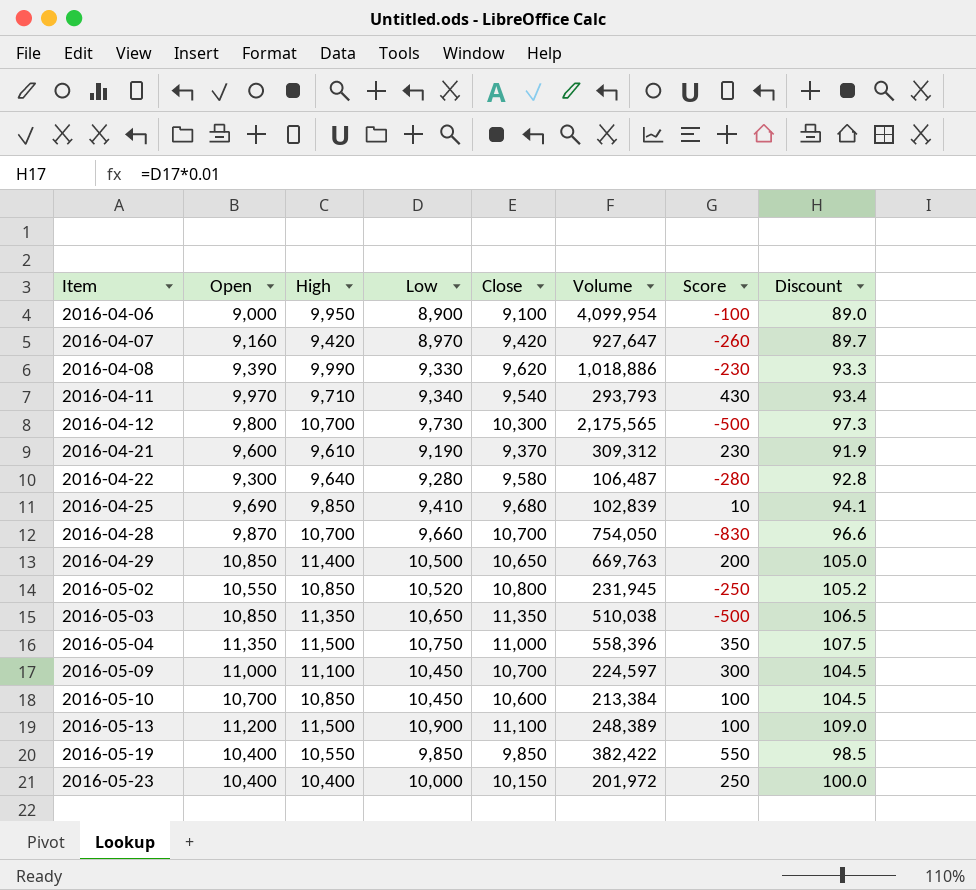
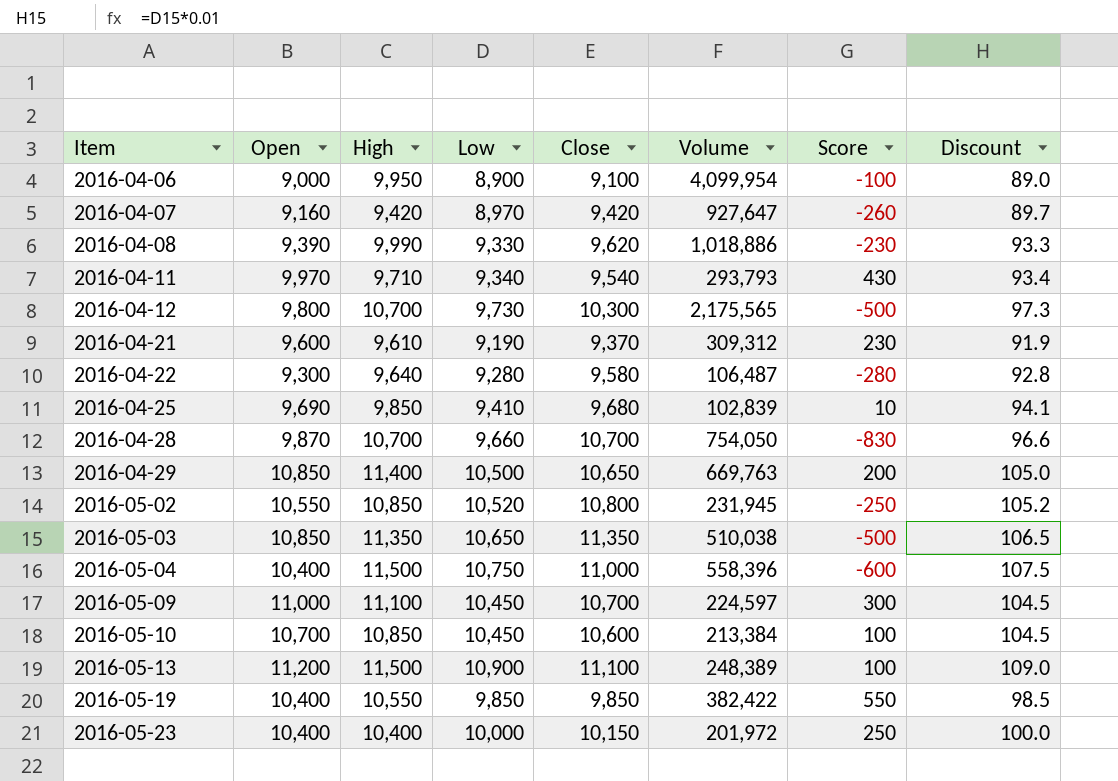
2016-05-04 | Open: 11,350 -> 10,400
2016-05-04 | Score: 350 -> -600

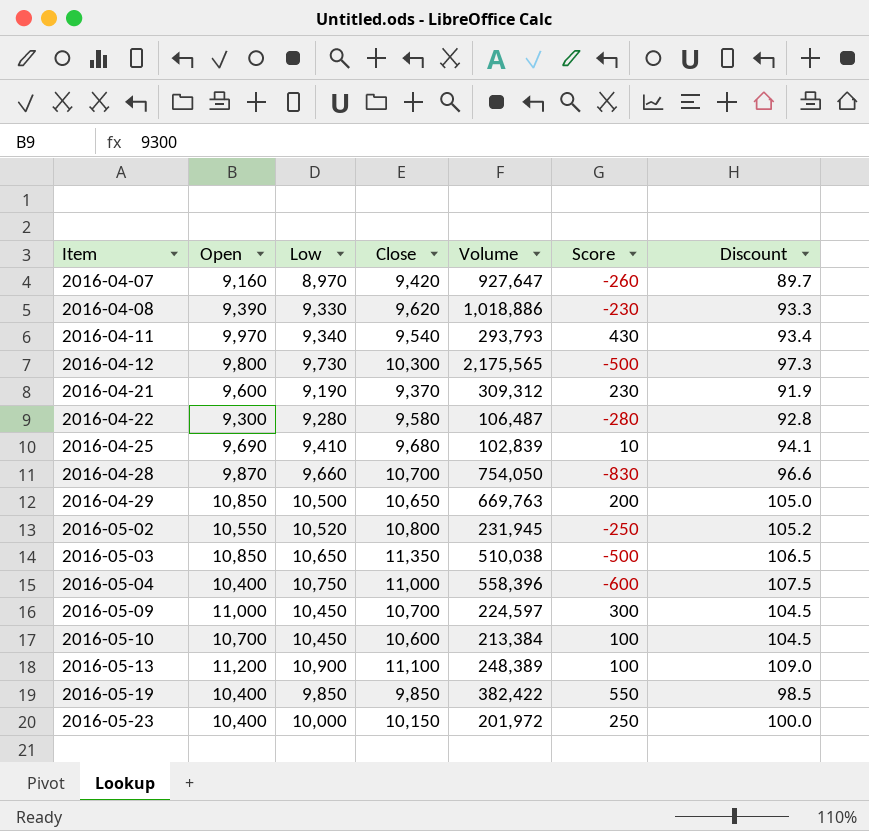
column High | position: 3 -> none
row 2016-04-06: 9,000 | 9,950 | 8,900 | 9,100 | 4,099,954 | -100 | 89.0 -> none

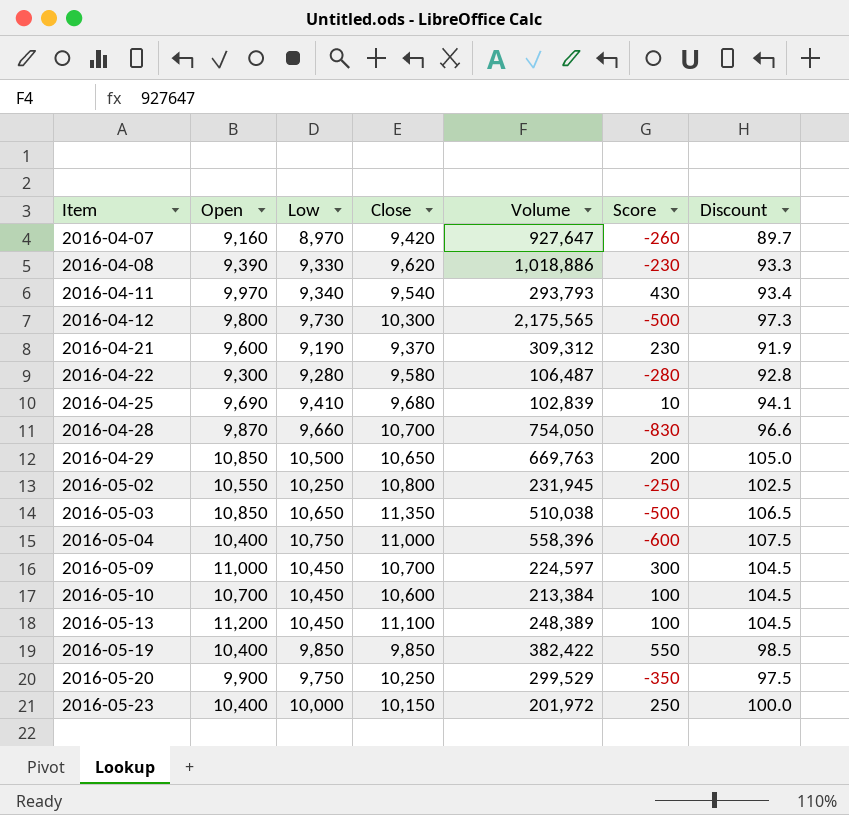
2016-05-02 | Low: 10,520 -> 10,250
2016-05-02 | Discount: 105.2 -> 102.5
2016-05-13 | Low: 10,900 -> 10,450
2016-05-13 | Discount: 109.0 -> 104.5
row 2016-05-20: none -> 9,900 | 9,750 | 10,250 | 299,529 | -350 | 97.5

